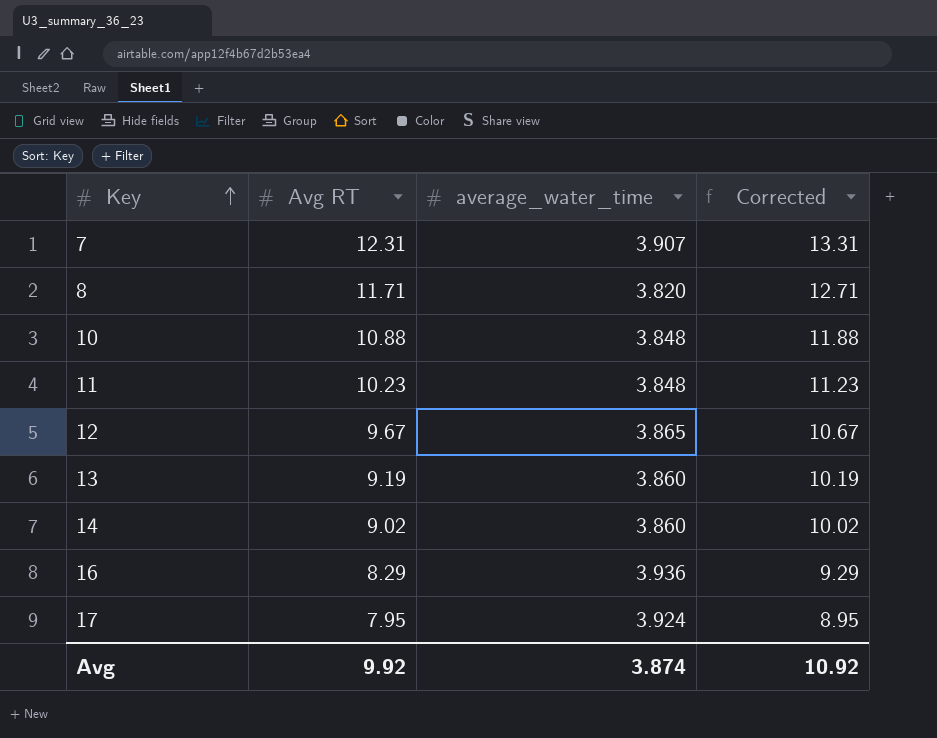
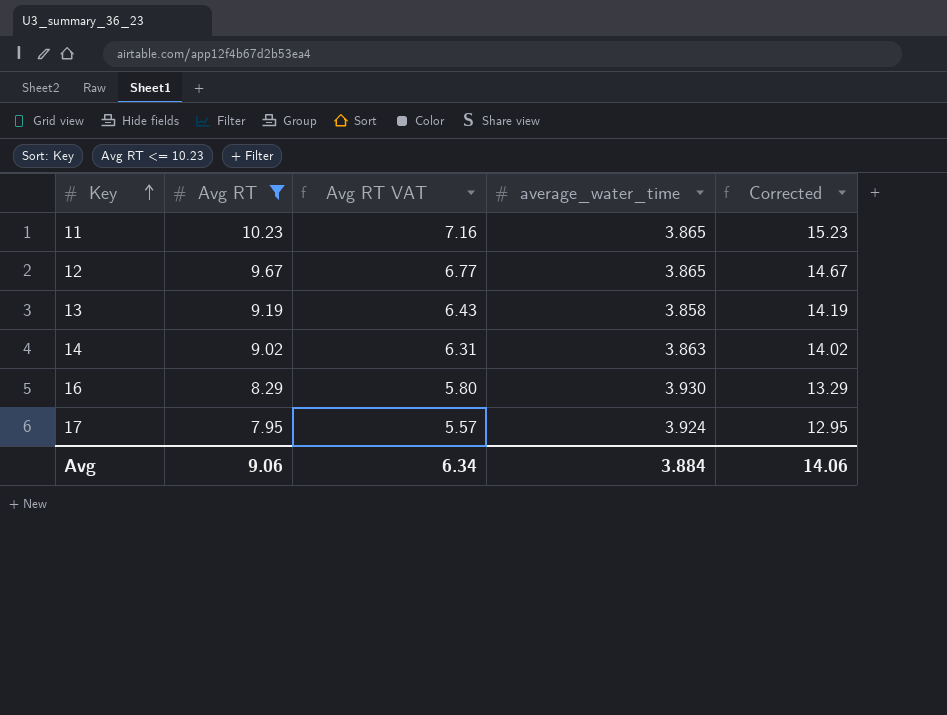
filter: none -> Avg RT <= 10.23
column Avg RT VAT | formula: none -> [Avg RT] * 0.7
column Corrected | formula: [Avg RT] + 1 -> [Avg RT] + 5
11 | average_water_time: 3.848 -> 3.865
13 | average_water_time: 3.860 -> 3.858
14 | average_water_time: 3.860 -> 3.863
16 | average_water_time: 3.936 -> 3.930
Avg | Avg RT: 9.92 -> 9.06
Avg | average_water_time: 3.874 -> 3.884
Avg | Corrected: 10.92 -> 14.06

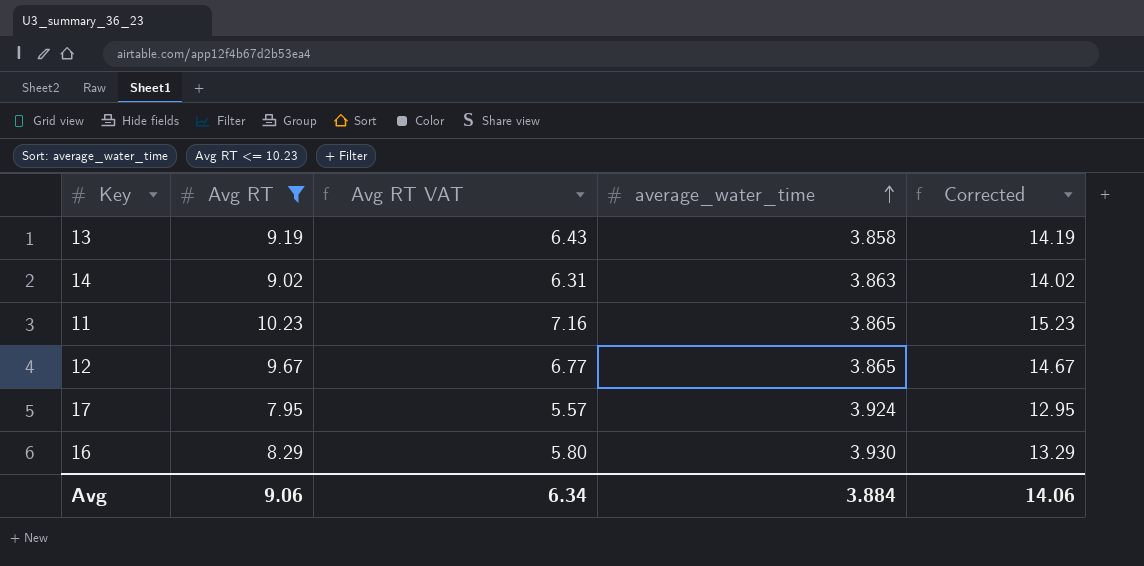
row order: Key ascending -> average_water_time ascending

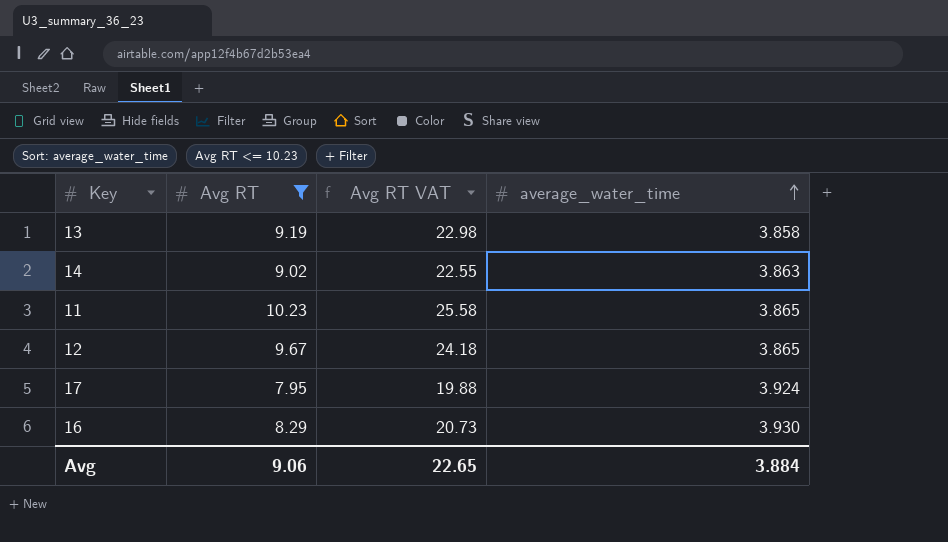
column Corrected | formula: [Avg RT] + 5 -> none
column Avg RT VAT | formula: [Avg RT] * 0.7 -> [Avg RT] * 2.5
Avg | Avg RT VAT: 6.34 -> 22.65

